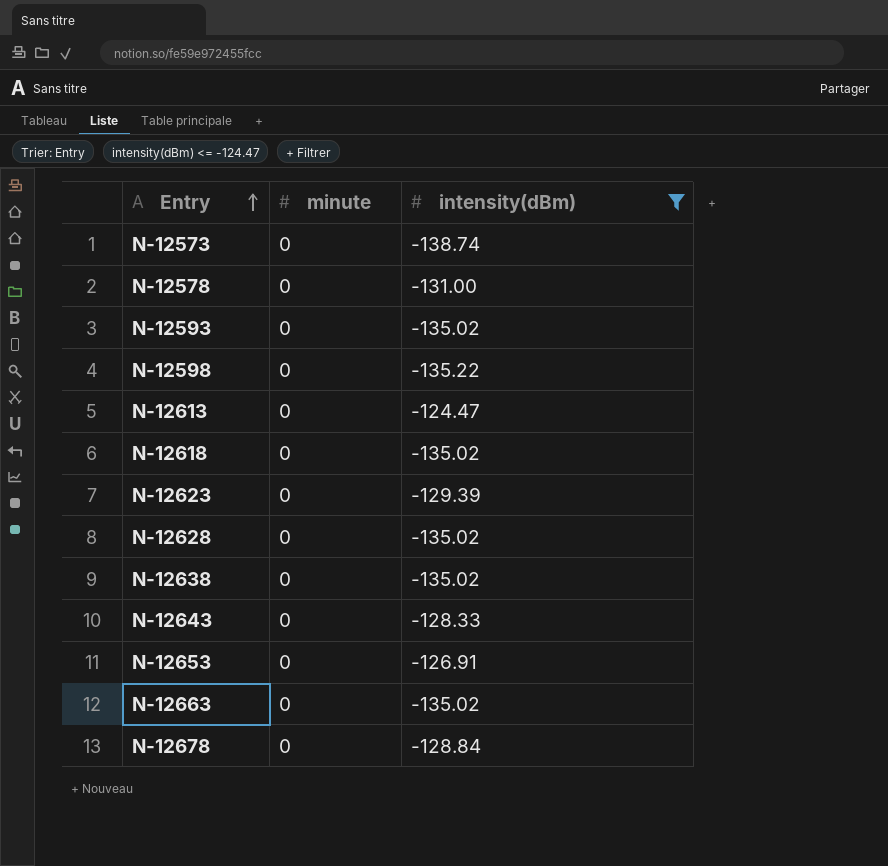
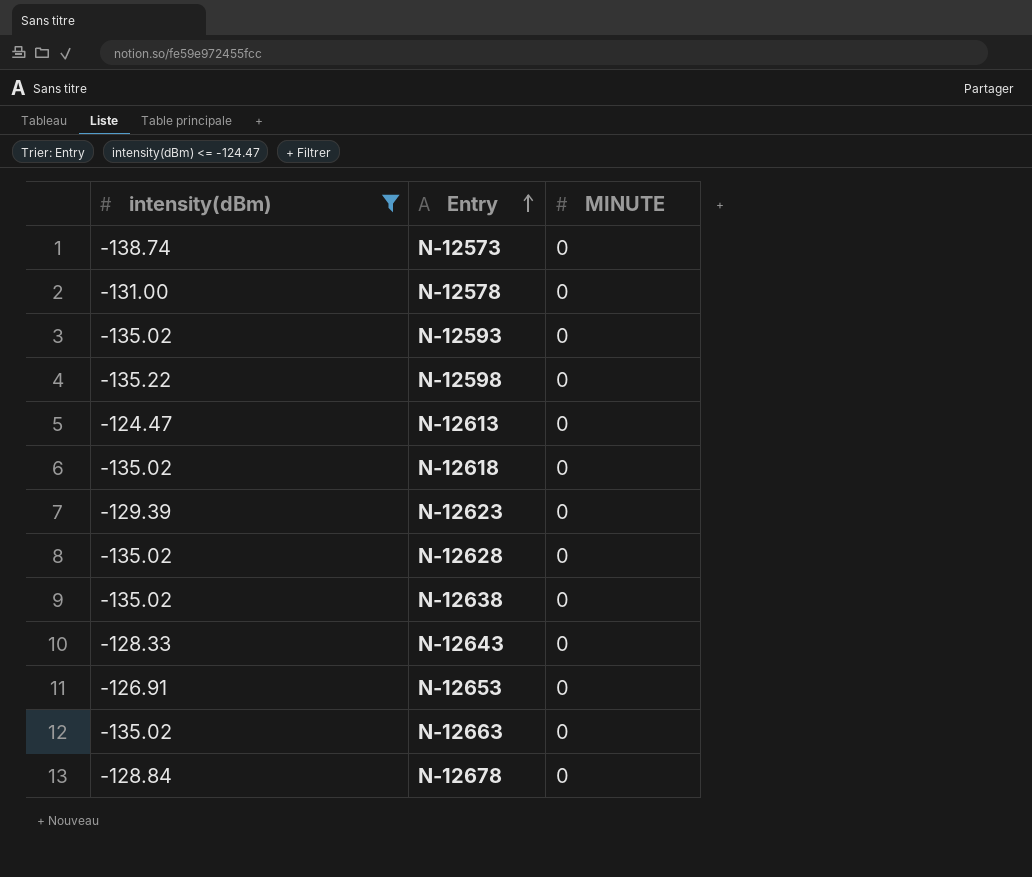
column intensity(dBm) | position: 3 -> 1
column name: minute -> MINUTE

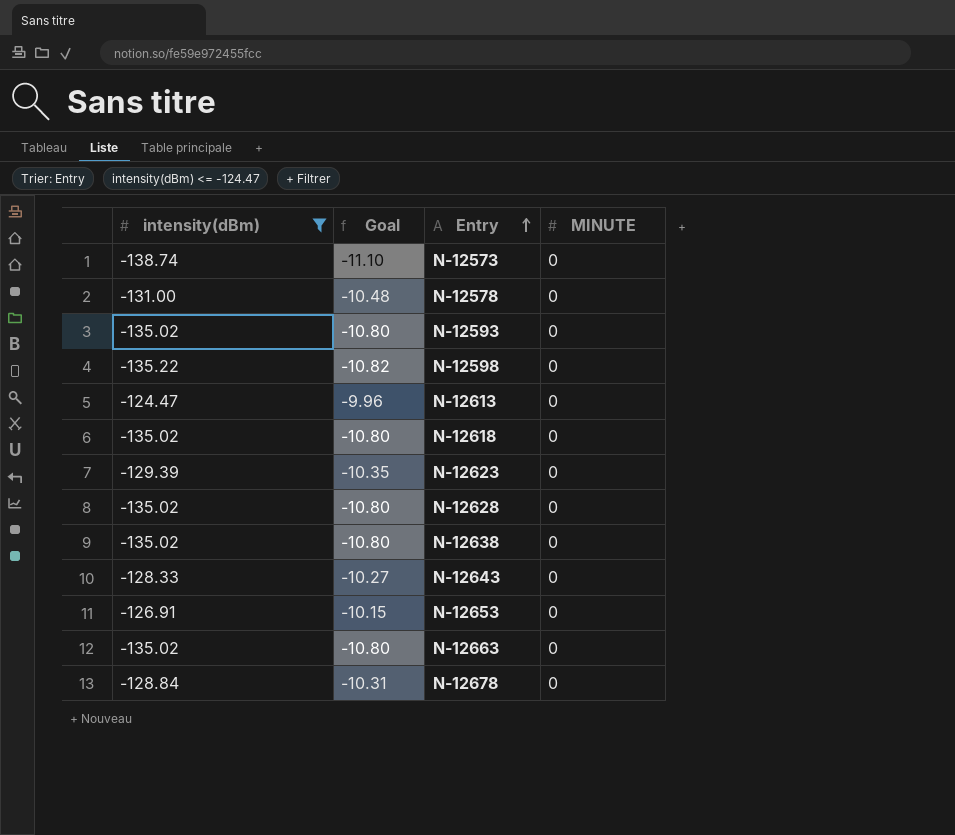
column Goal | formula: none -> [intensity(dBm)] * 0.08

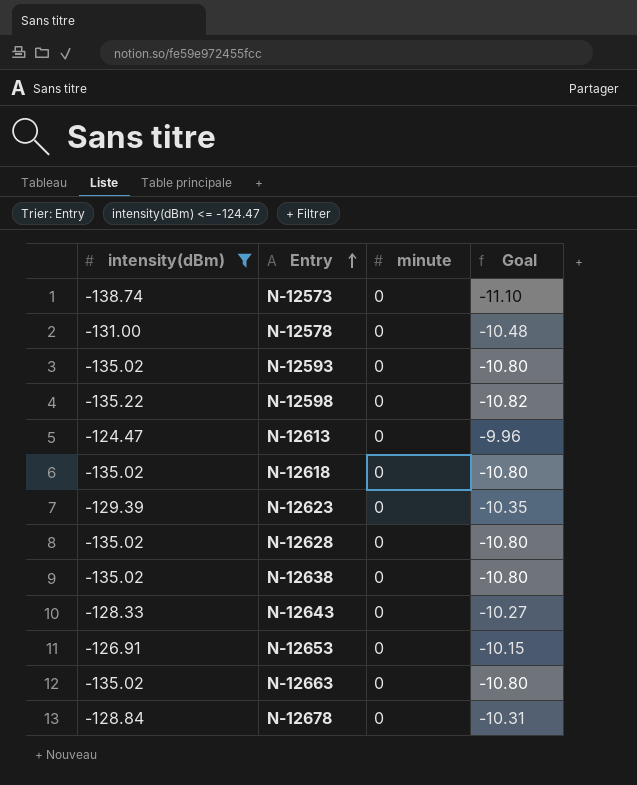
column name: MINUTE -> minute
column Goal | position: 2 -> 4

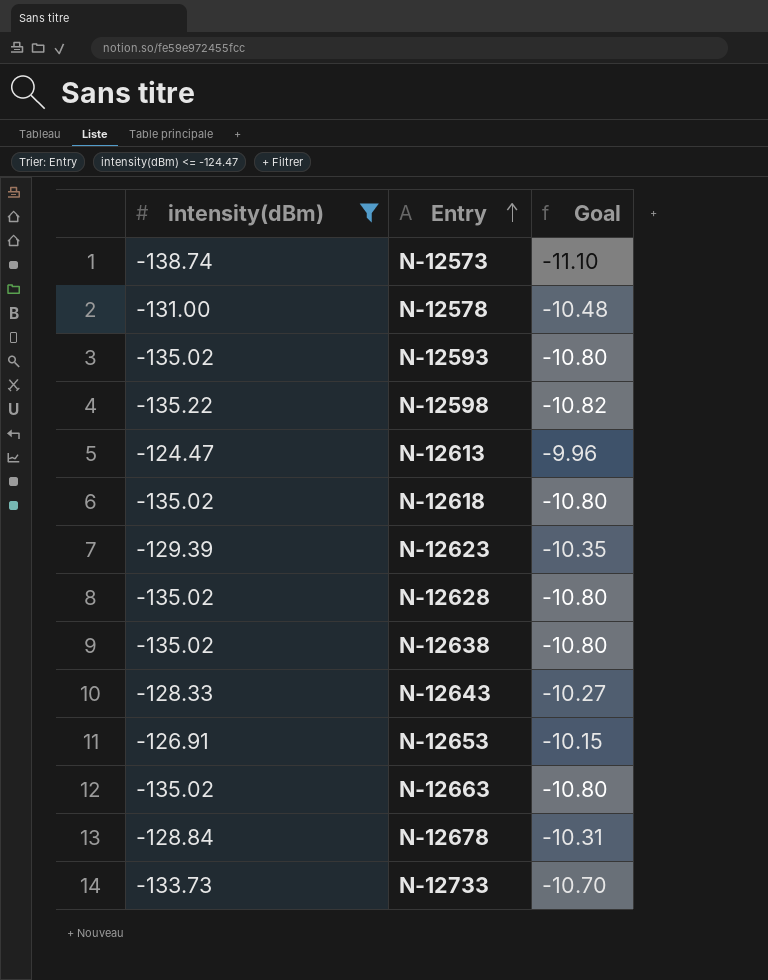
column minute | position: 3 -> none
row N-12733: none -> -133.73 | -10.70

